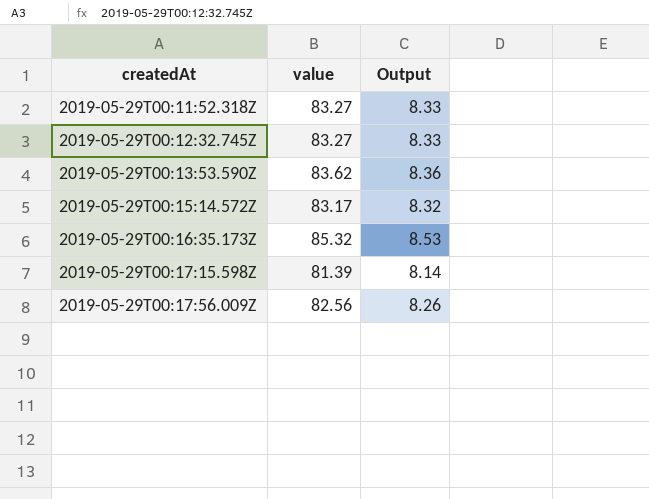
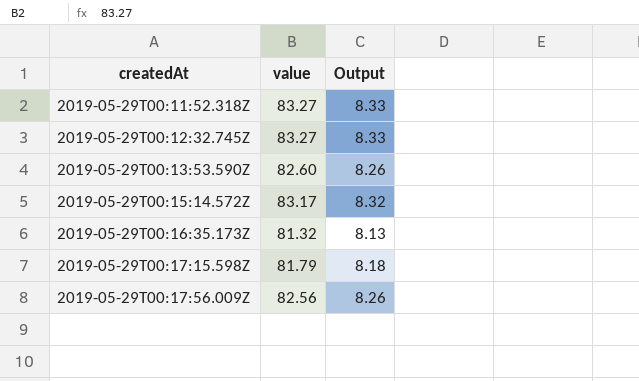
2019-05-29T00:13:53.590Z | value: 83.62 -> 82.60
2019-05-29T00:13:53.590Z | Output: 8.36 -> 8.26
2019-05-29T00:16:35.173Z | value: 85.32 -> 81.32
2019-05-29T00:16:35.173Z | Output: 8.53 -> 8.13
2019-05-29T00:17:15.598Z | value: 81.39 -> 81.79
2019-05-29T00:17:15.598Z | Output: 8.14 -> 8.18

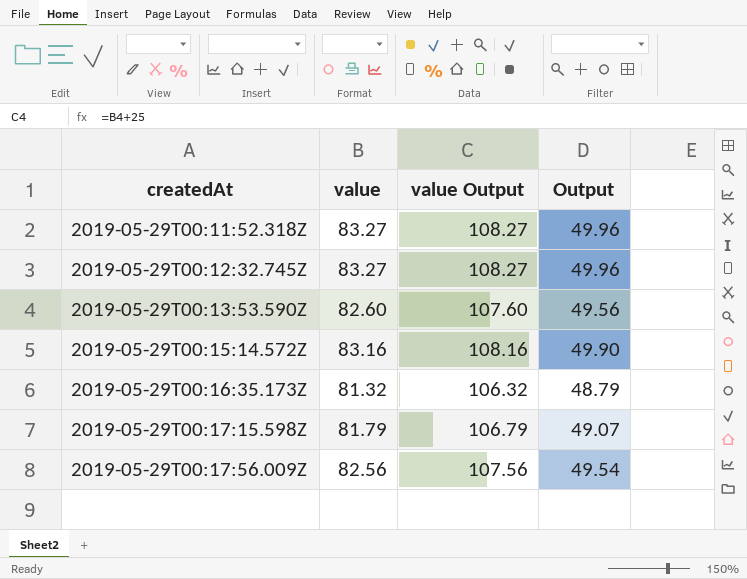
column value Output | formula: none -> [value] + 25
column Output | formula: [value] * 0.1 -> [value] * 0.6
2019-05-29T00:15:14.572Z | value: 83.17 -> 83.16

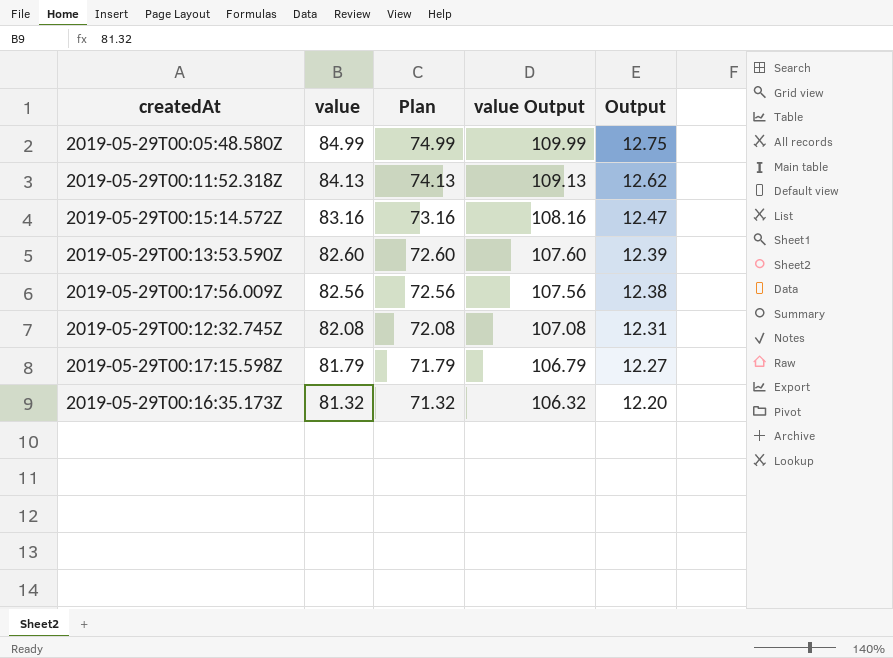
row order: createdAt ascending -> value descending
column Plan | formula: none -> [value] - 10
column Output | formula: [value] * 0.6 -> [value] * 0.15
row 2019-05-29T00:05:48.580Z: none -> 84.99 | 74.99 | 109.99 | 12.75
2019-05-29T00:11:52.318Z | value: 83.27 -> 84.13
2019-05-29T00:11:52.318Z | value Output: 108.27 -> 109.13
2019-05-29T00:12:32.745Z | value: 83.27 -> 82.08
2019-05-29T00:12:32.745Z | value Output: 108.27 -> 107.08

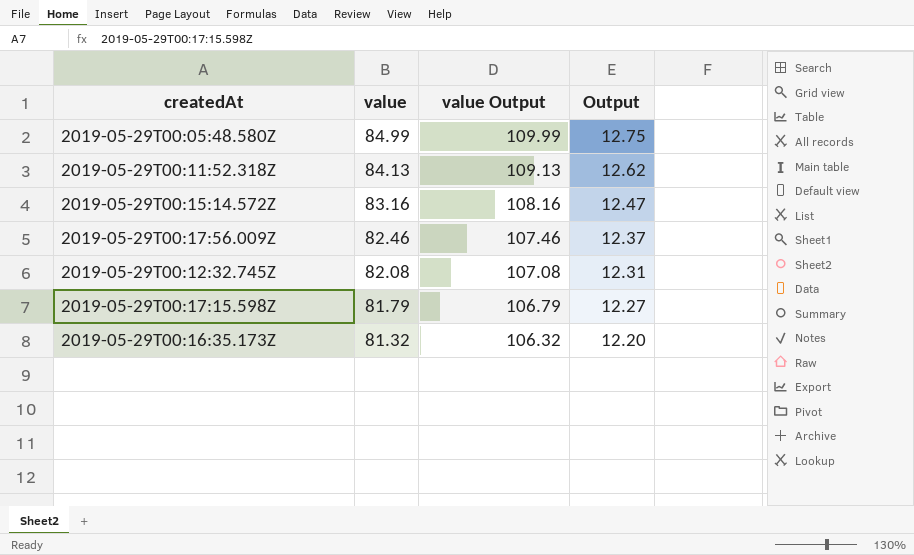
column Plan | formula: [value] - 10 -> none
row 2019-05-29T00:13:53.590Z: 82.60 | 72.60 | 107.60 | 12.39 -> none
2019-05-29T00:17:56.009Z | value: 82.56 -> 82.46
2019-05-29T00:17:56.009Z | value Output: 107.56 -> 107.46
2019-05-29T00:17:56.009Z | Output: 12.38 -> 12.37

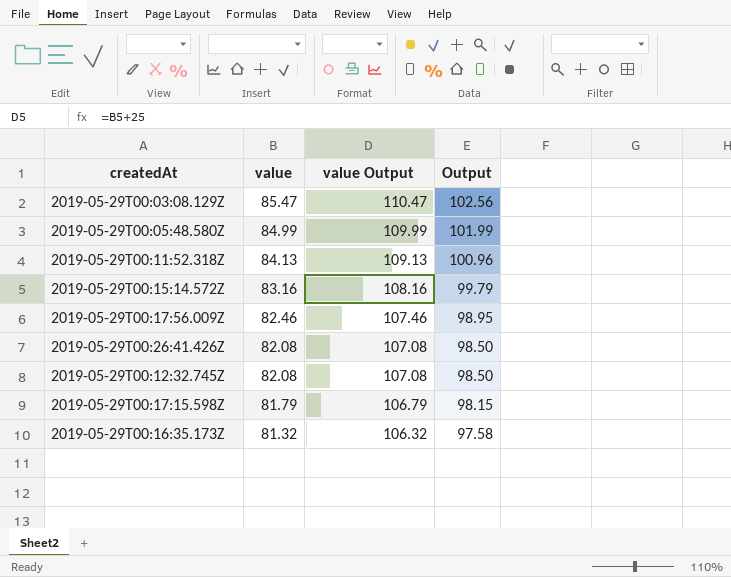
column Output | formula: [value] * 0.15 -> [value] * 1.2
row 2019-05-29T00:03:08.129Z: none -> 85.47 | 110.47 | 102.56
row 2019-05-29T00:26:41.426Z: none -> 82.08 | 107.08 | 98.50

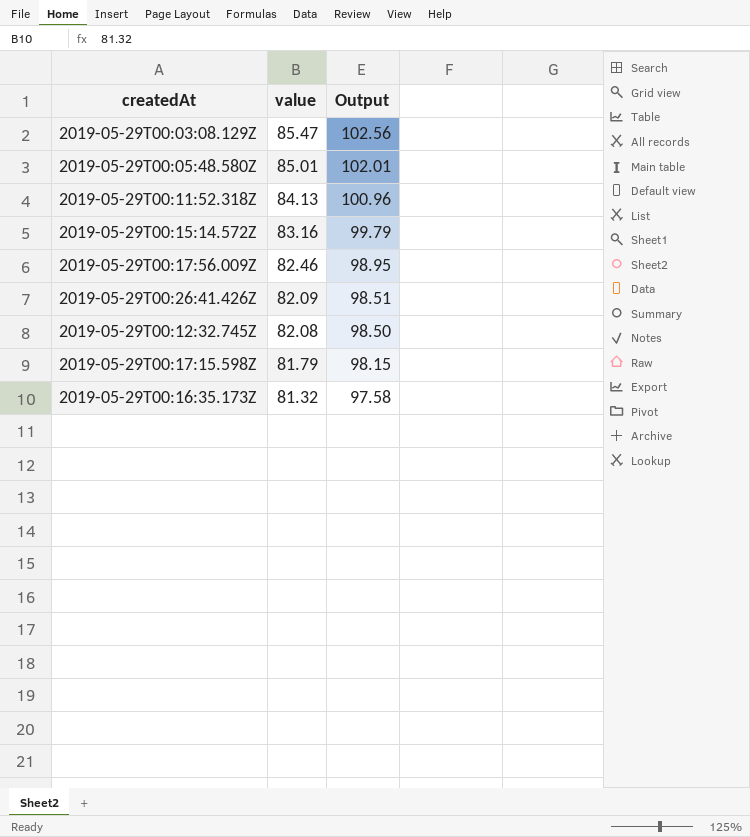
column value Output | formula: [value] + 25 -> none
2019-05-29T00:05:48.580Z | value: 84.99 -> 85.01
2019-05-29T00:05:48.580Z | Output: 101.99 -> 102.01
2019-05-29T00:26:41.426Z | value: 82.08 -> 82.09
2019-05-29T00:26:41.426Z | Output: 98.50 -> 98.51

